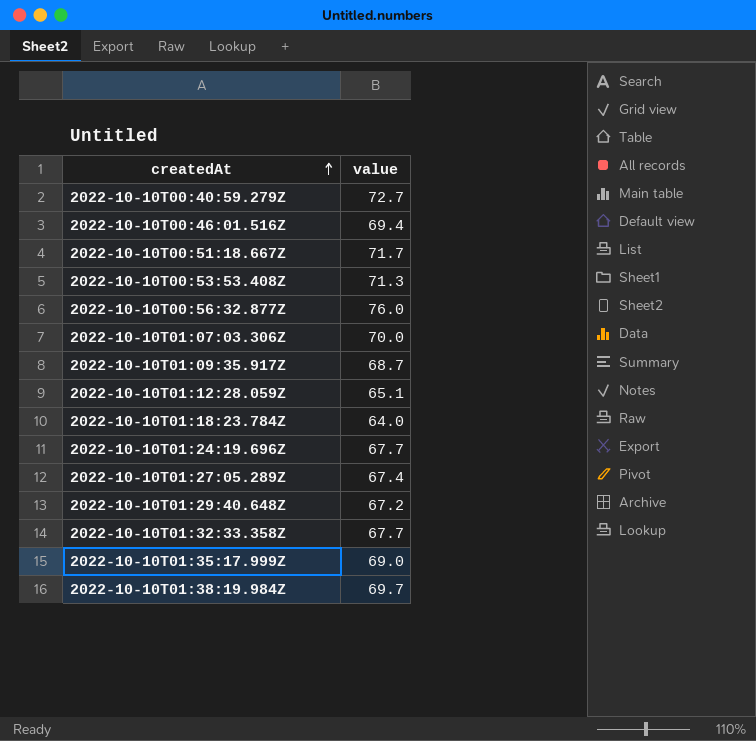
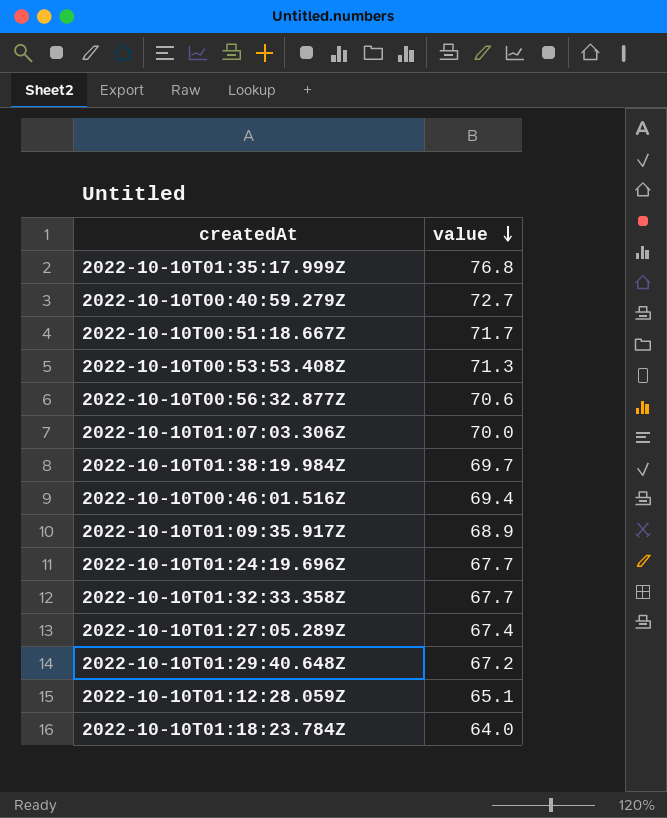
row order: createdAt ascending -> value descending
2022-10-10T01:35:17.999Z | value: 69.0 -> 76.8
2022-10-10T00:56:32.877Z | value: 76.0 -> 70.6
2022-10-10T01:09:35.917Z | value: 68.7 -> 68.9

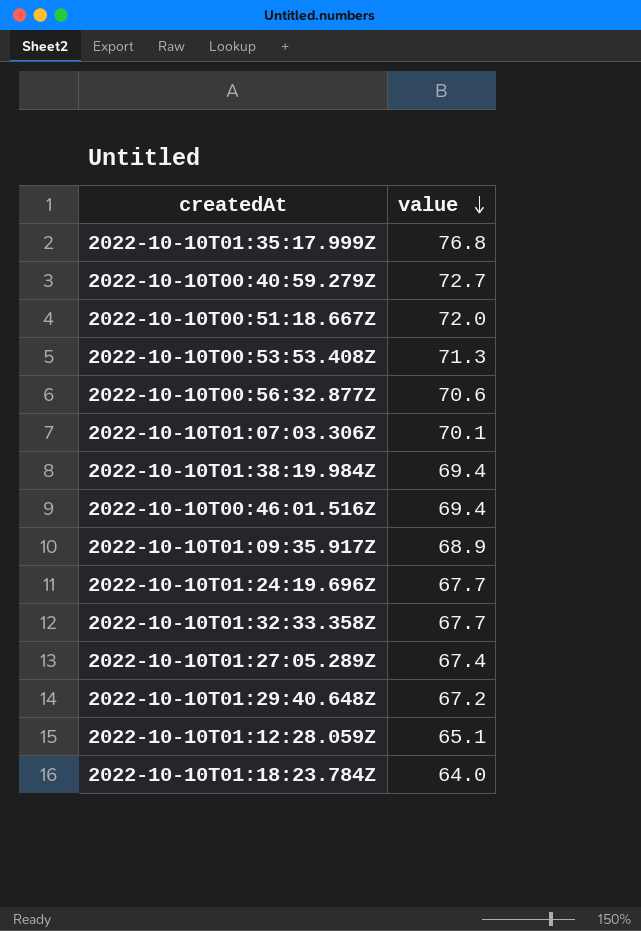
2022-10-10T00:51:18.667Z | value: 71.7 -> 72.0
2022-10-10T01:07:03.306Z | value: 70.0 -> 70.1
2022-10-10T01:38:19.984Z | value: 69.7 -> 69.4

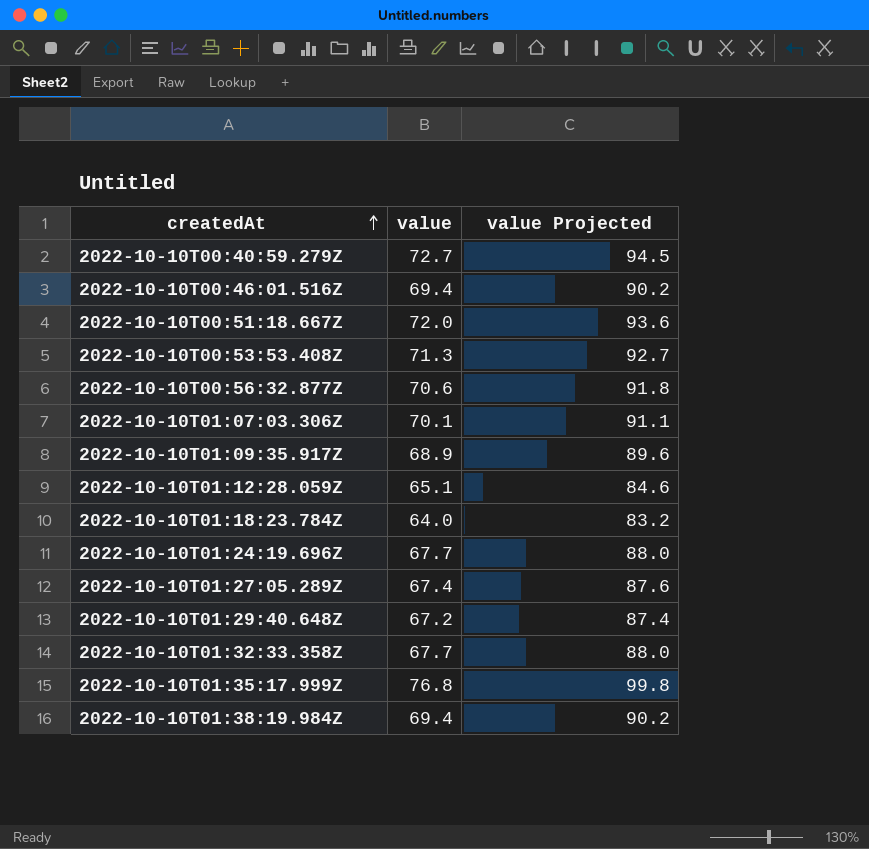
row order: value descending -> createdAt ascending
column value Projected | formula: none -> [value] * 1.3

